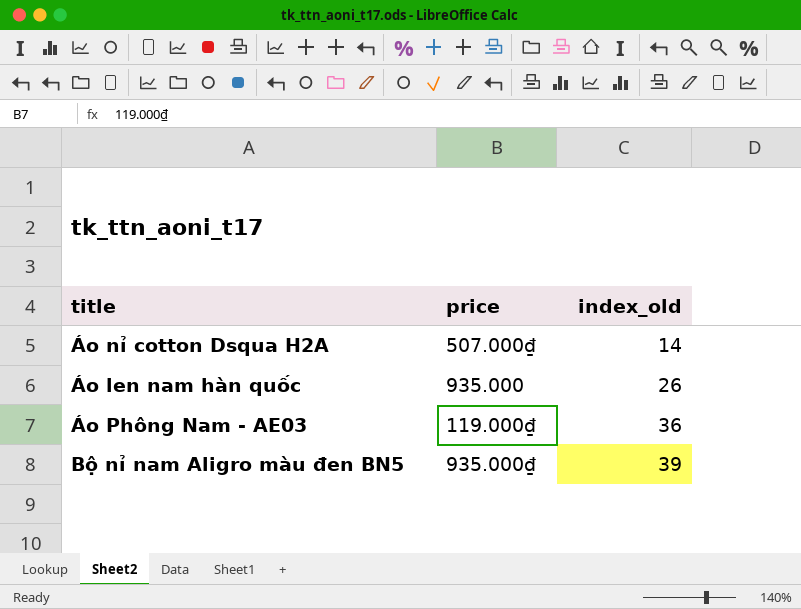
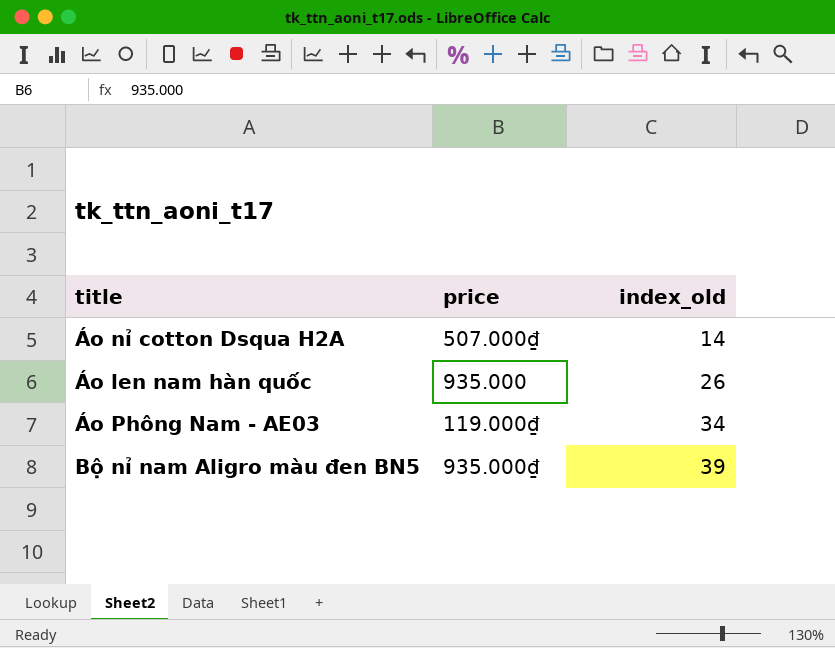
Áo Phông Nam - AE03 | index_old: 36 -> 34

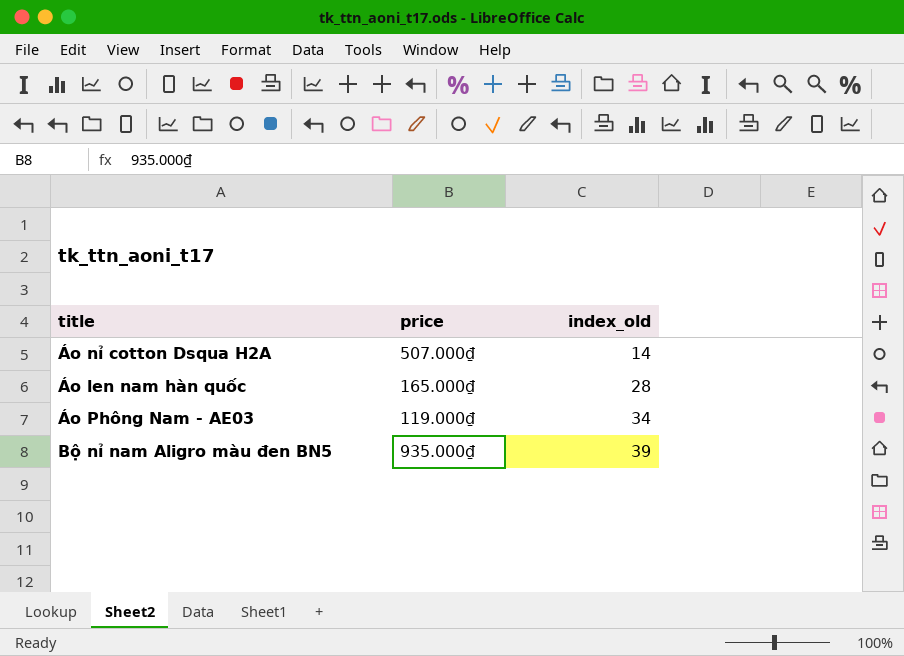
Áo len nam hàn quốc | price: 935.000 -> 165.000₫
Áo len nam hàn quốc | index_old: 26 -> 28

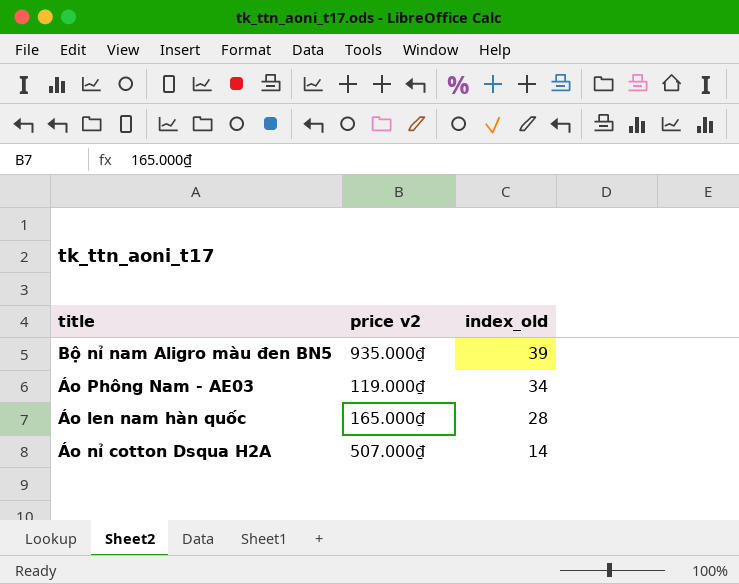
row order: index_old ascending -> index_old descending
column name: price -> price v2

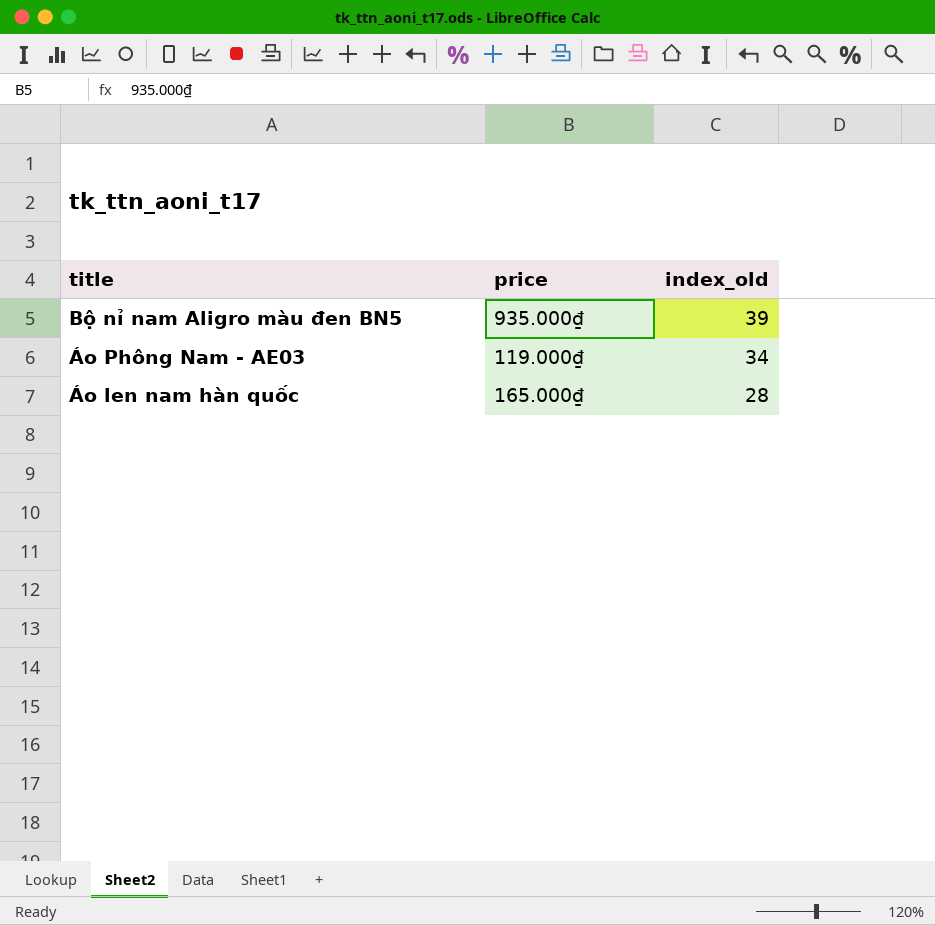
column name: price v2 -> price
row Áo nỉ cotton Dsqua H2A: 507.000₫ | 14 -> none

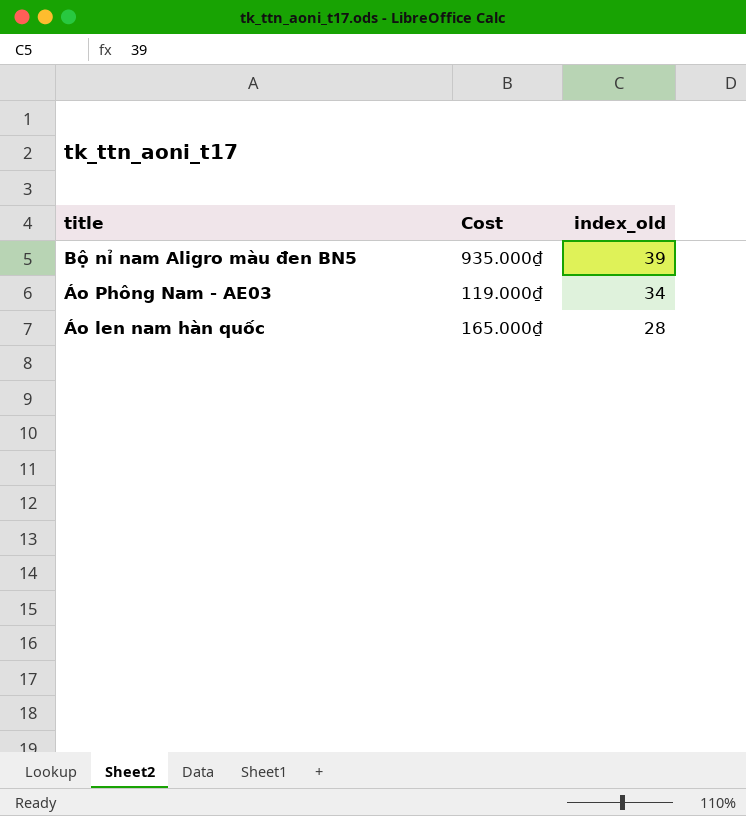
column name: price -> Cost

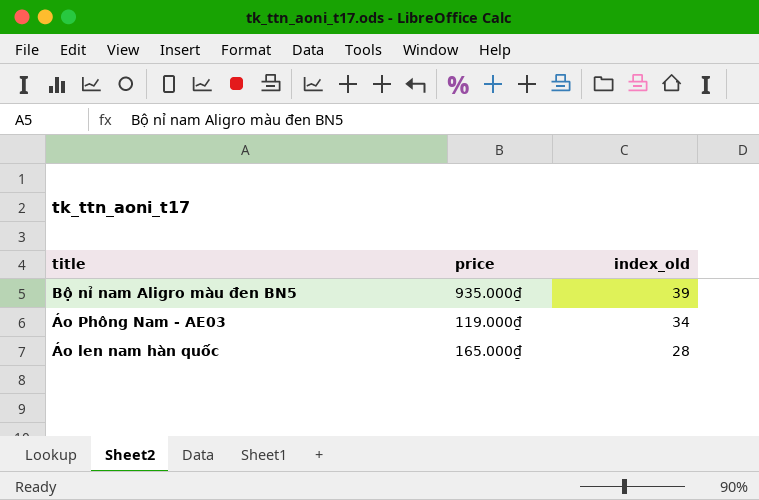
column name: Cost -> price

